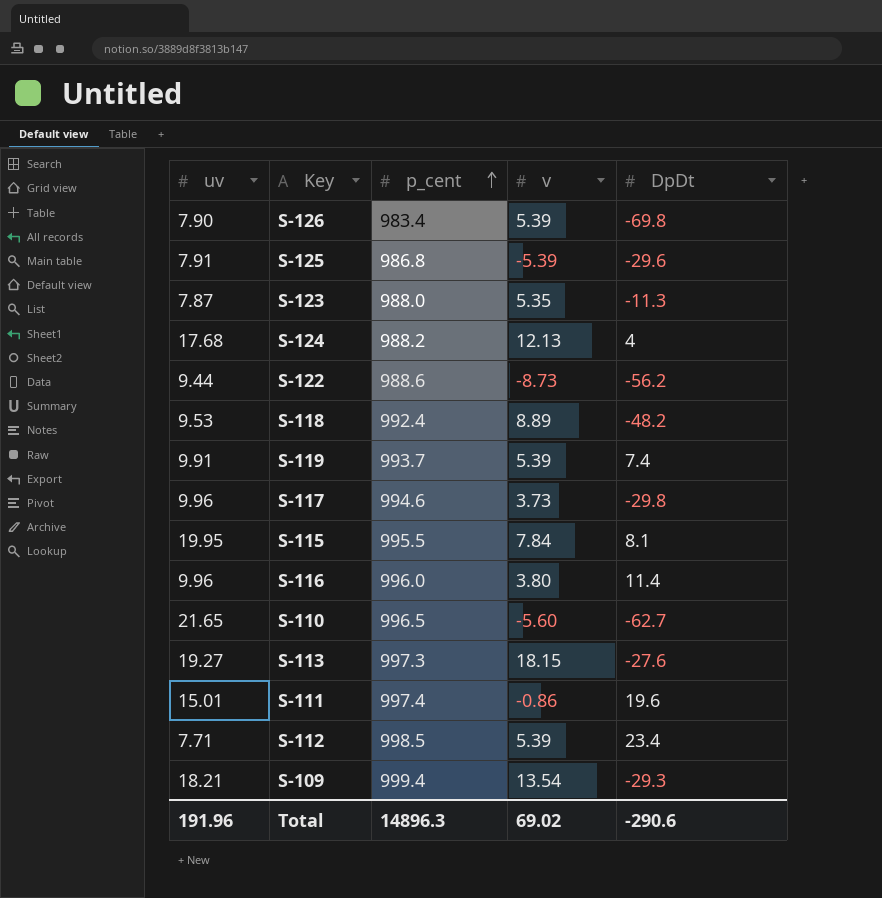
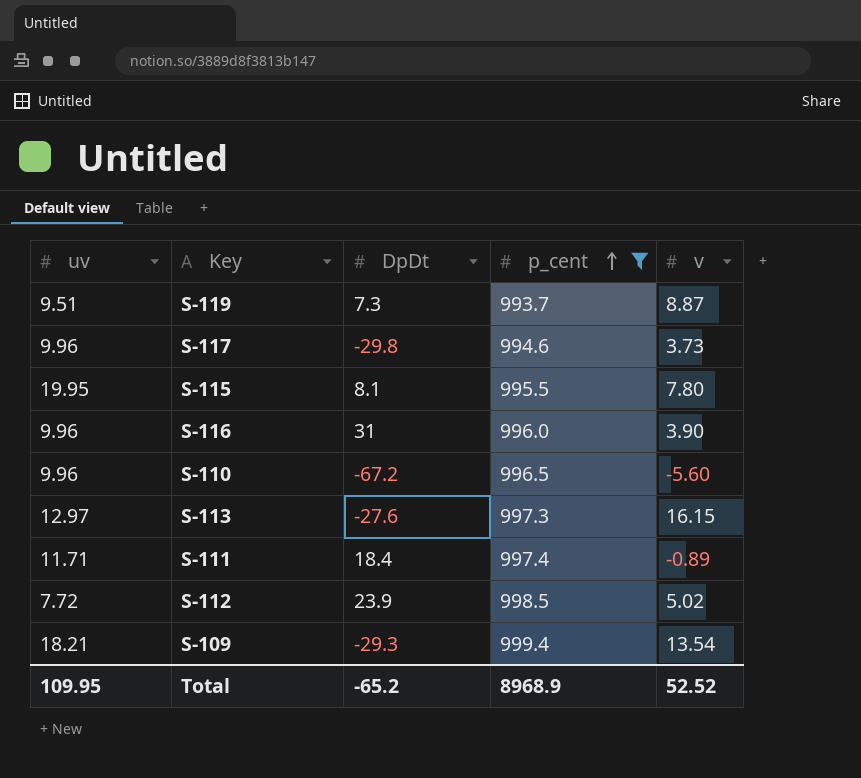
filter: none -> p_cent >= 993.7
column DpDt | position: 5 -> 3
S-119 | uv: 9.91 -> 9.51
S-119 | DpDt: 7.4 -> 7.3
S-119 | v: 5.39 -> 8.87
S-115 | v: 7.84 -> 7.80
S-116 | DpDt: 11.4 -> 31
S-116 | v: 3.80 -> 3.90
S-110 | uv: 21.65 -> 9.96
S-110 | DpDt: -62.7 -> -67.2
S-113 | uv: 19.27 -> 12.97
S-113 | v: 18.15 -> 16.15
S-111 | uv: 15.01 -> 11.71
S-111 | DpDt: 19.6 -> 18.4
S-111 | v: -0.86 -> -0.89
S-112 | uv: 7.71 -> 7.72
S-112 | DpDt: 23.4 -> 23.9
S-112 | v: 5.39 -> 5.02
Total | uv: 191.96 -> 109.95
Total | DpDt: -290.6 -> -65.2
Total | p_cent: 14896.3 -> 8968.9
Total | v: 69.02 -> 52.52

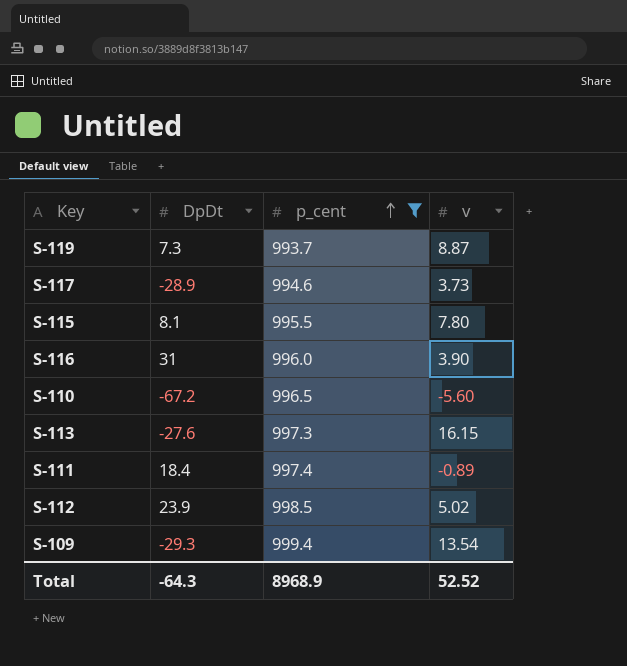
column uv | position: 1 -> none
S-117 | DpDt: -29.8 -> -28.9
Total | DpDt: -65.2 -> -64.3

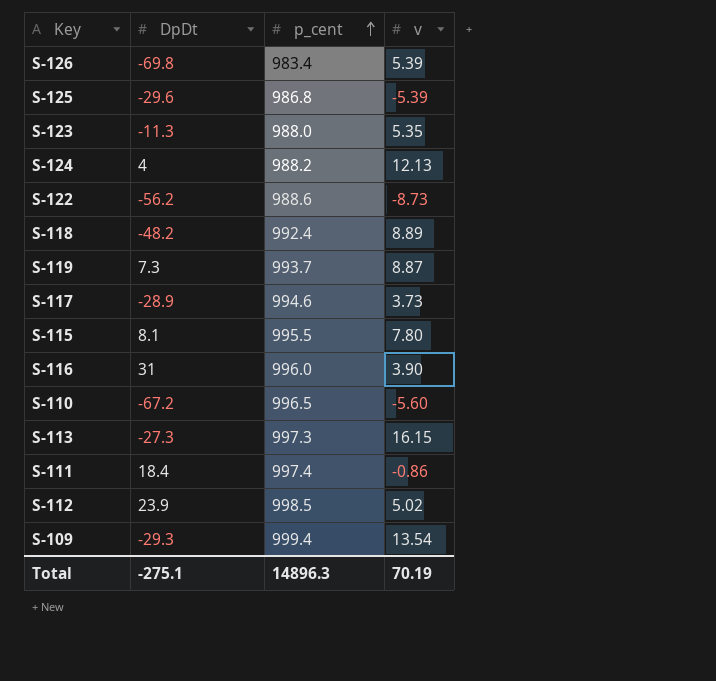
filter: p_cent >= 993.7 -> none
S-113 | DpDt: -27.6 -> -27.3
S-111 | v: -0.89 -> -0.86
Total | DpDt: -64.3 -> -275.1
Total | p_cent: 8968.9 -> 14896.3
Total | v: 52.52 -> 70.19

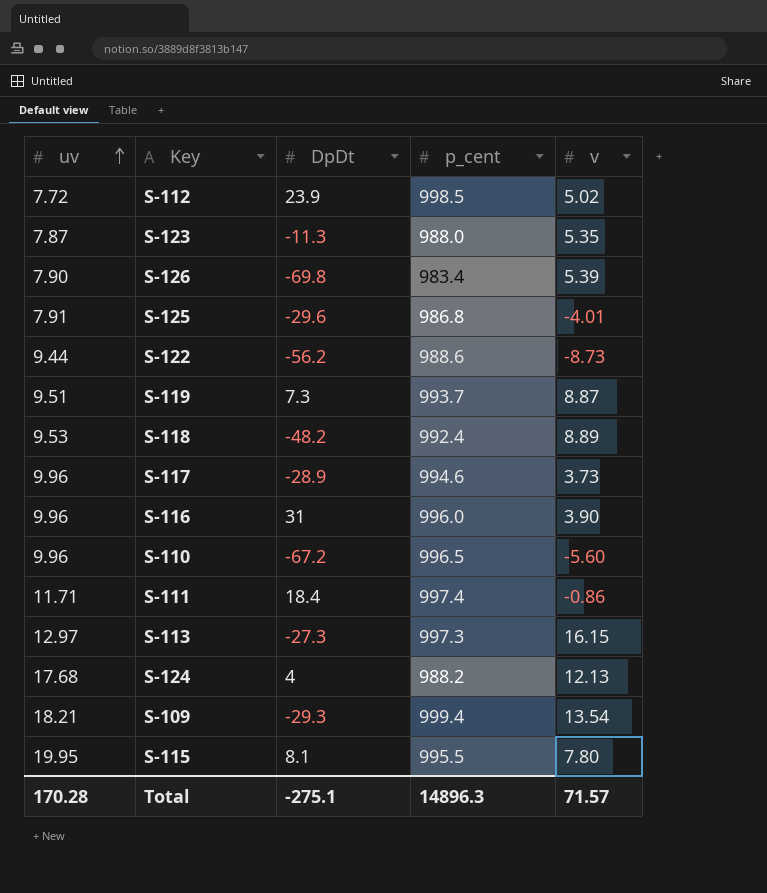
row order: p_cent ascending -> uv ascending
column uv | position: none -> 1
S-125 | v: -5.39 -> -4.01
Total | v: 70.19 -> 71.57

